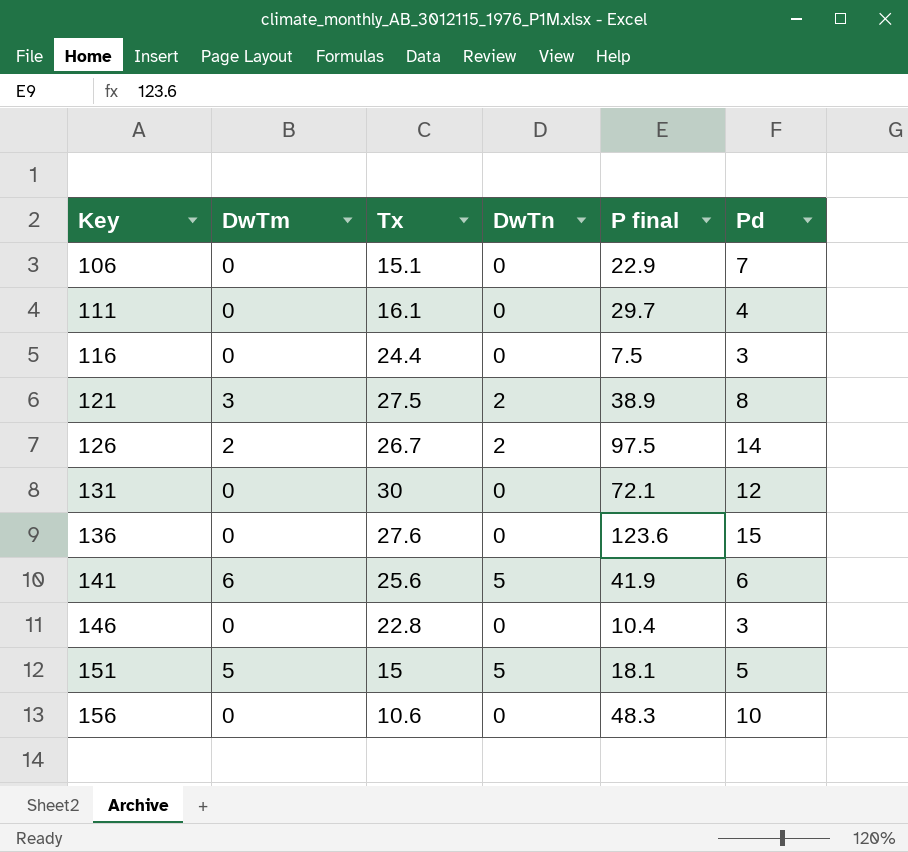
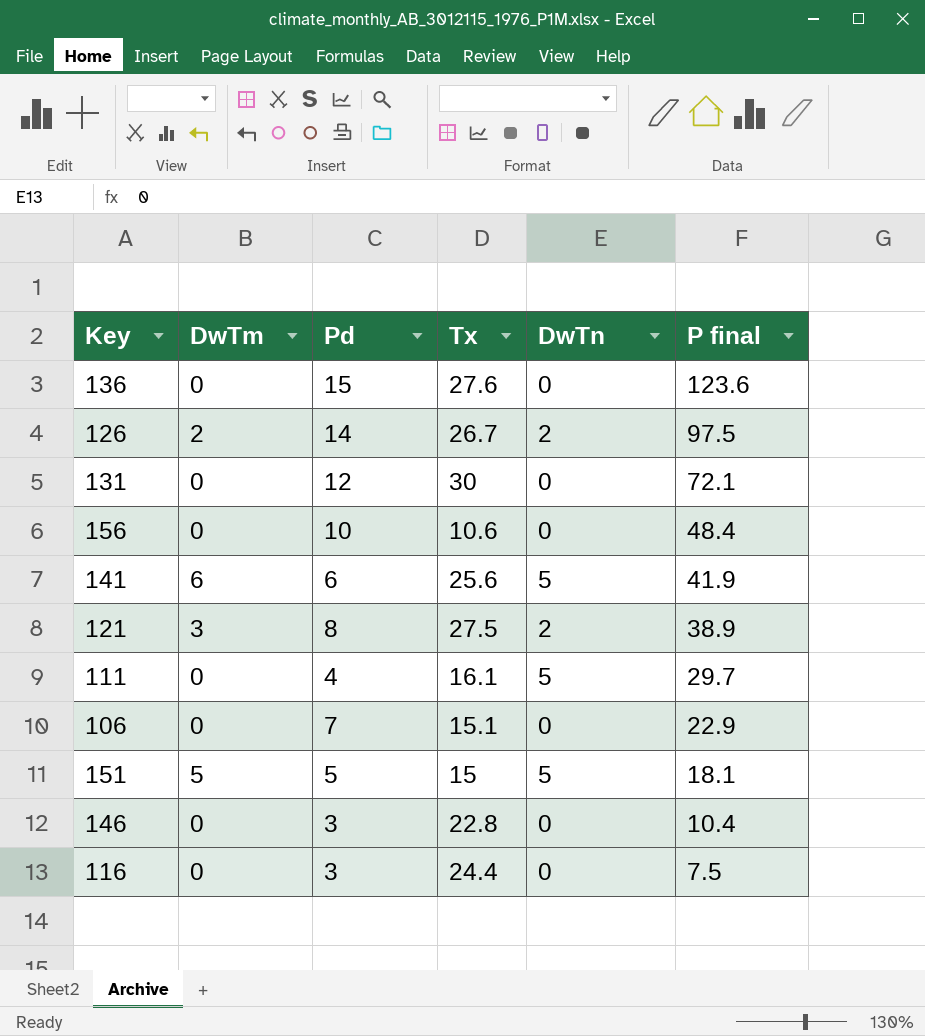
row order: Key ascending -> P final descending
column Pd | position: 6 -> 3
156 | P final: 48.3 -> 48.4
111 | DwTn: 0 -> 5

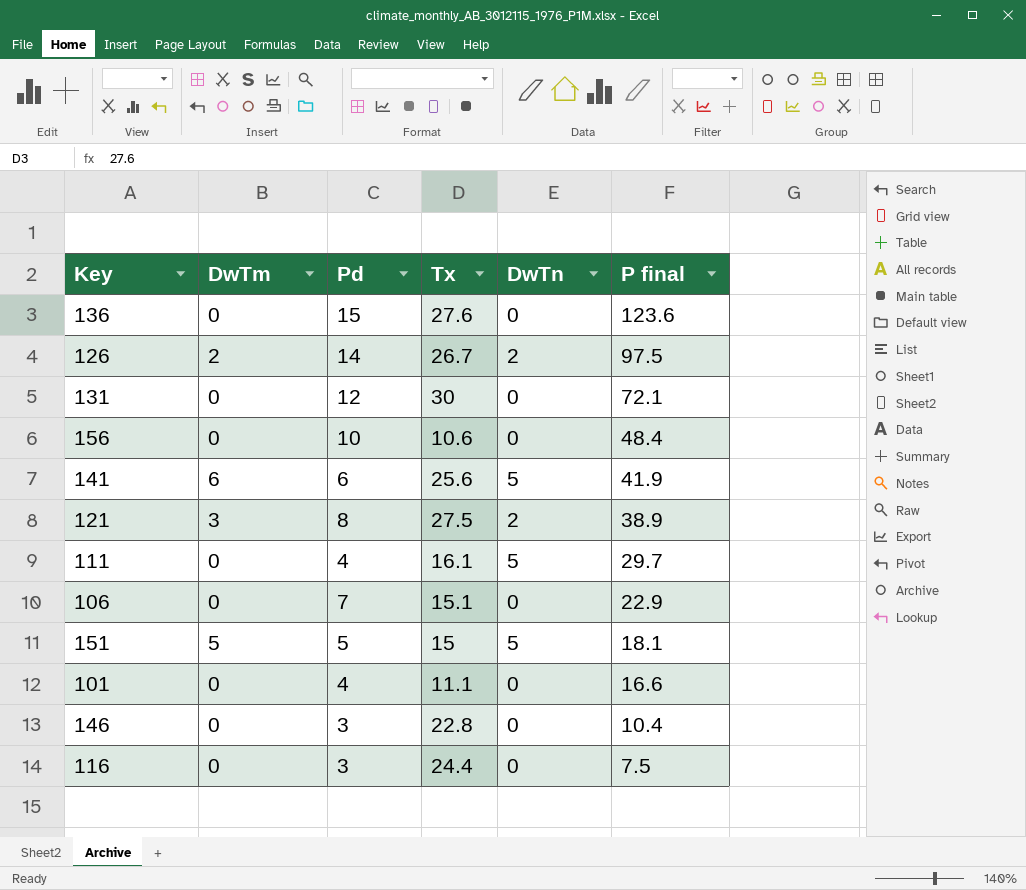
row 101: none -> 0 | 4 | 11.1 | 0 | 16.6

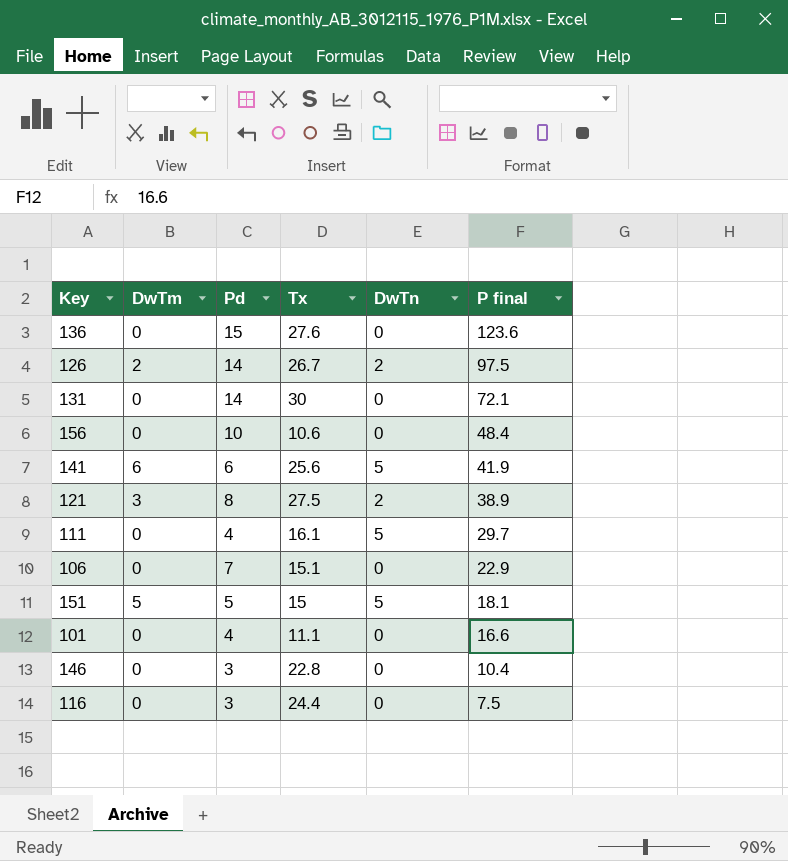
131 | Pd: 12 -> 14

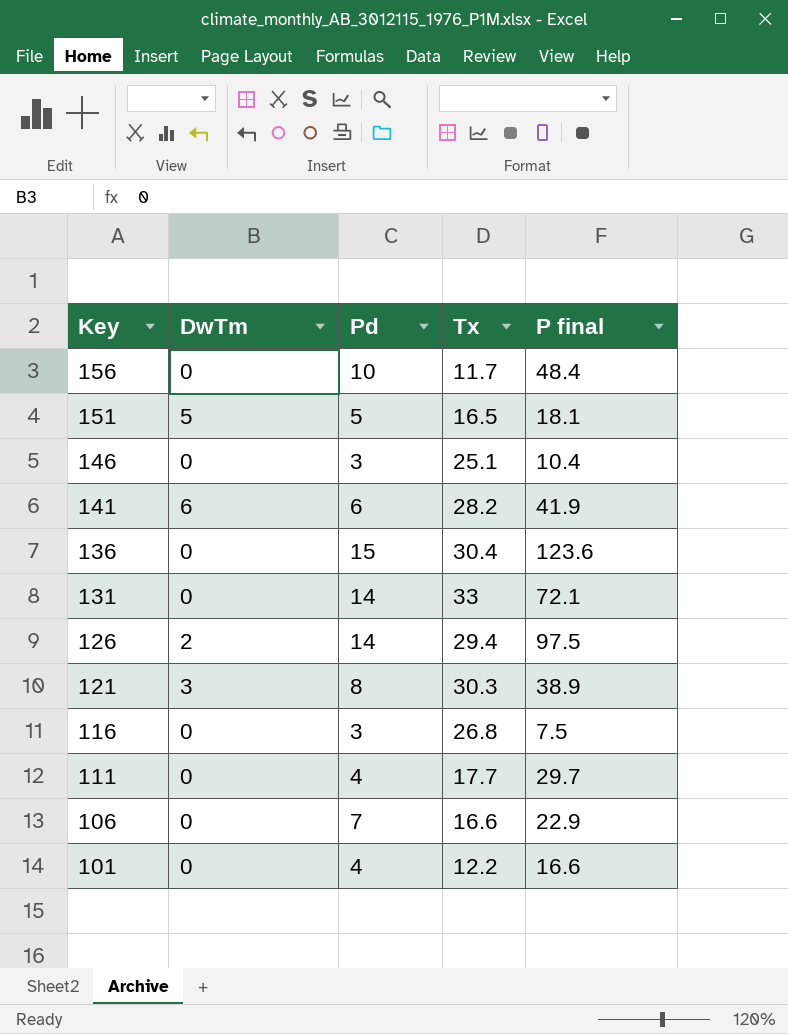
row order: P final descending -> Key descending
column DwTn | position: 5 -> none
156 | Tx: 10.6 -> 11.7
151 | Tx: 15 -> 16.5
146 | Tx: 22.8 -> 25.1
141 | Tx: 25.6 -> 28.2
136 | Tx: 27.6 -> 30.4
131 | Tx: 30 -> 33
126 | Tx: 26.7 -> 29.4
121 | Tx: 27.5 -> 30.3
116 | Tx: 24.4 -> 26.8
111 | Tx: 16.1 -> 17.7
106 | Tx: 15.1 -> 16.6
101 | Tx: 11.1 -> 12.2

